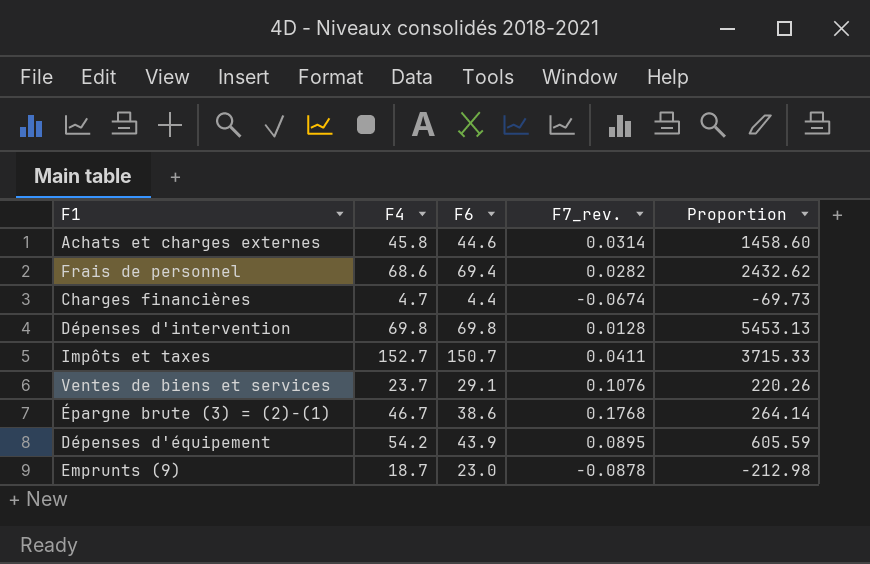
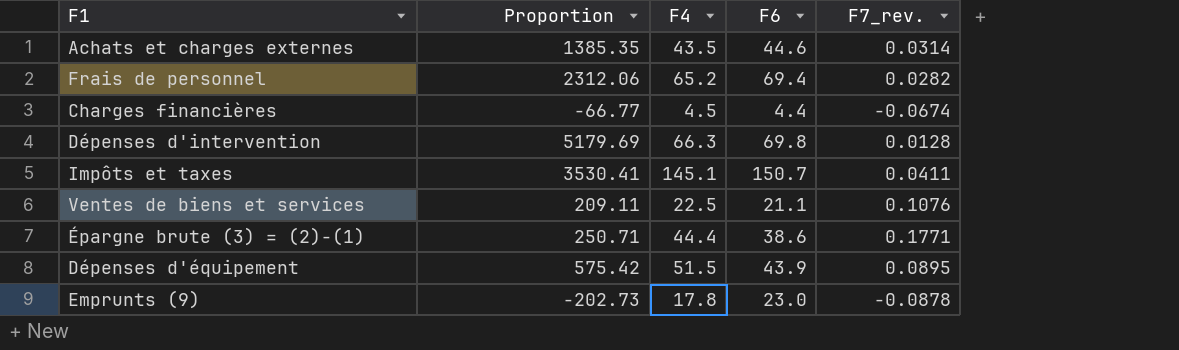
column Proportion | position: 5 -> 2
Achats et charges externes | Proportion: 1458.60 -> 1385.35
Achats et charges externes | F4: 45.8 -> 43.5
Frais de personnel | Proportion: 2432.62 -> 2312.06
Frais de personnel | F4: 68.6 -> 65.2
Charges financières | Proportion: -69.73 -> -66.77
Charges financières | F4: 4.7 -> 4.5
Dépenses d'intervention | Proportion: 5453.13 -> 5179.69
Dépenses d'intervention | F4: 69.8 -> 66.3
Impôts et taxes | Proportion: 3715.33 -> 3530.41
Impôts et taxes | F4: 152.7 -> 145.1
Ventes de biens et services | Proportion: 220.26 -> 209.11
Ventes de biens et services | F4: 23.7 -> 22.5
Ventes de biens et services | F6: 29.1 -> 21.1
Épargne brute (3) = (2)-(1) | Proportion: 264.14 -> 250.71
Épargne brute (3) = (2)-(1) | F4: 46.7 -> 44.4
Épargne brute (3) = (2)-(1) | F7_rev.: 0.1768 -> 0.1771
Dépenses d'équipement | Proportion: 605.59 -> 575.42
Dépenses d'équipement | F4: 54.2 -> 51.5
Emprunts (9) | Proportion: -212.98 -> -202.73
Emprunts (9) | F4: 18.7 -> 17.8

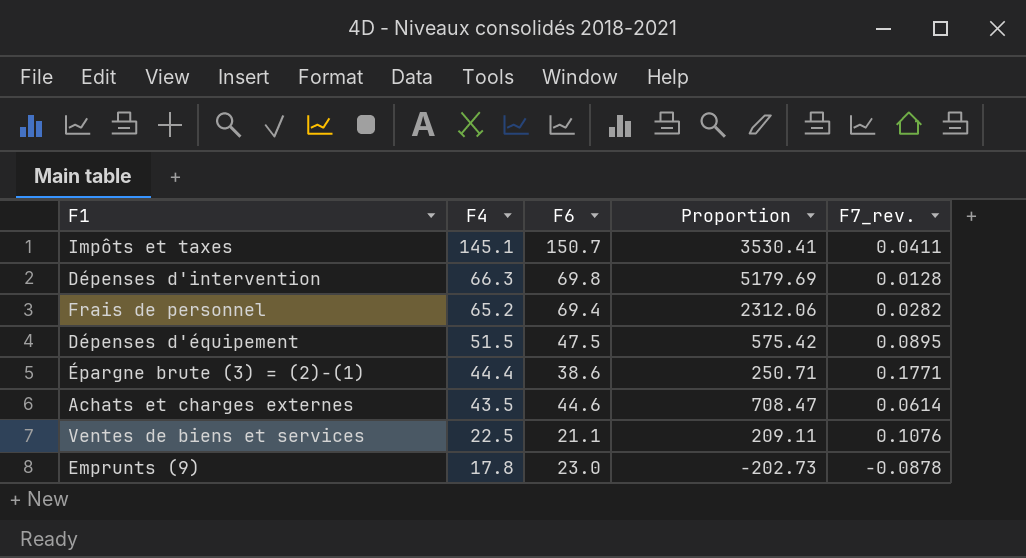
row order: none -> F4 descending
column Proportion | position: 2 -> 4
row Charges financières: -66.77 | 4.5 | 4.4 | -0.0674 -> none
Dépenses d'équipement | F6: 43.9 -> 47.5
Achats et charges externes | Proportion: 1385.35 -> 708.47
Achats et charges externes | F7_rev.: 0.0314 -> 0.0614

